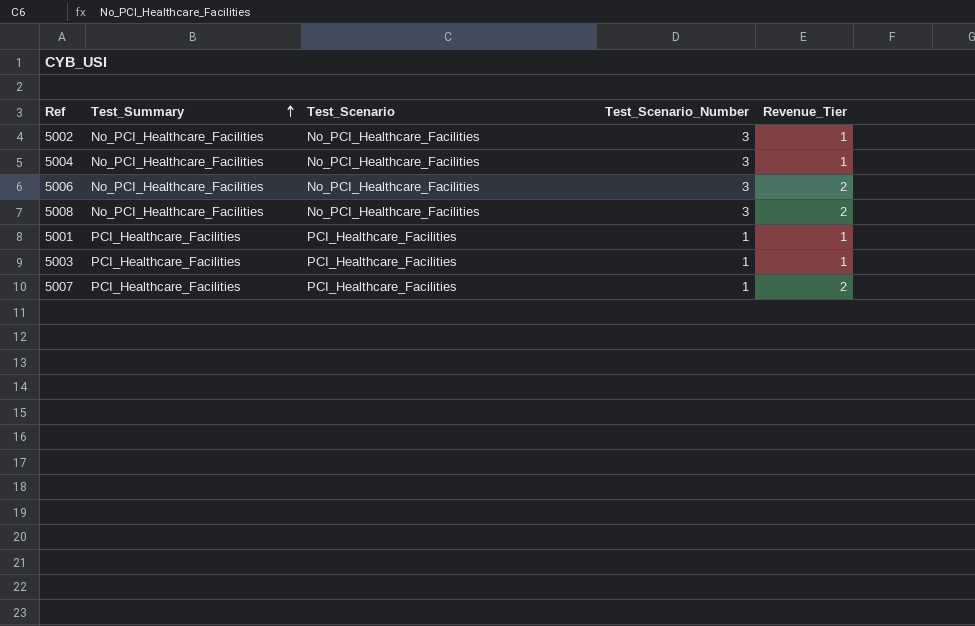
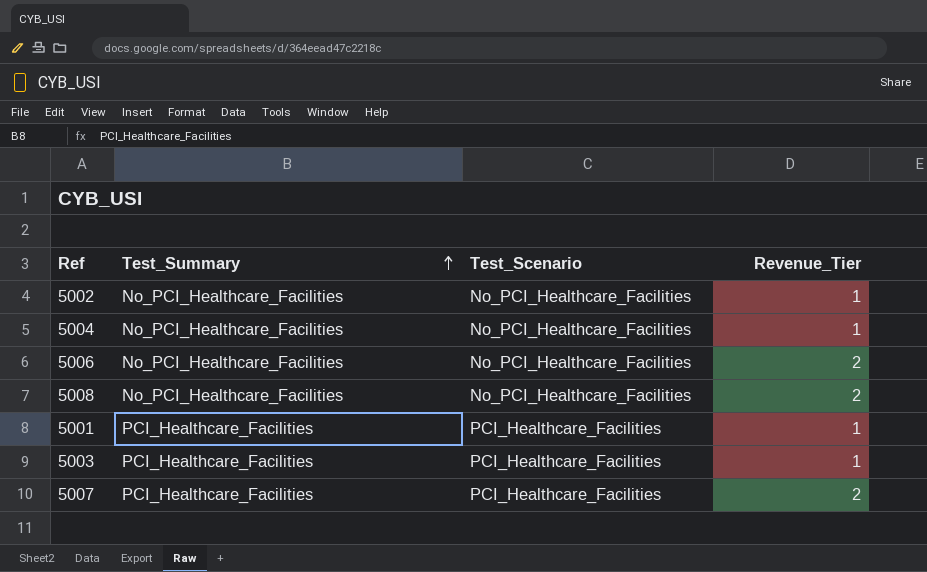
column Test_Scenario_Number | position: 4 -> none

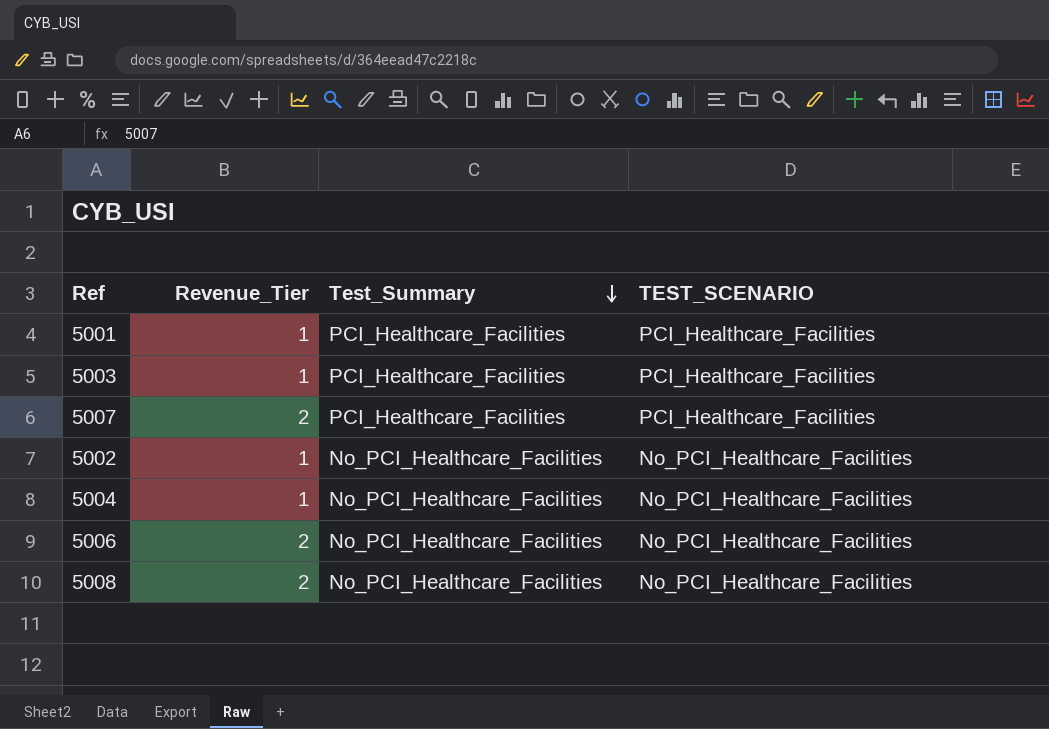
row order: Test_Summary ascending -> Test_Summary descending
column Revenue_Tier | position: 4 -> 2
column name: Test_Scenario -> TEST_SCENARIO

